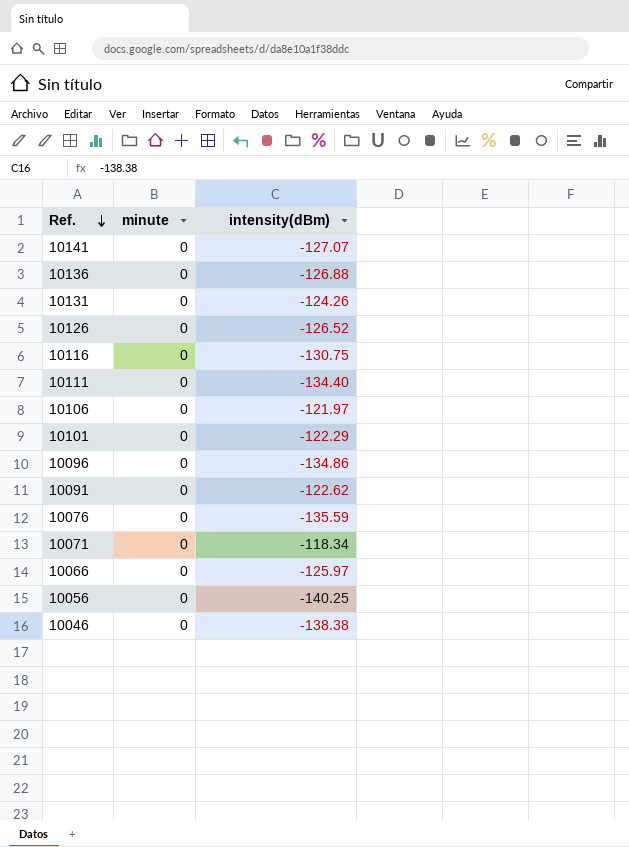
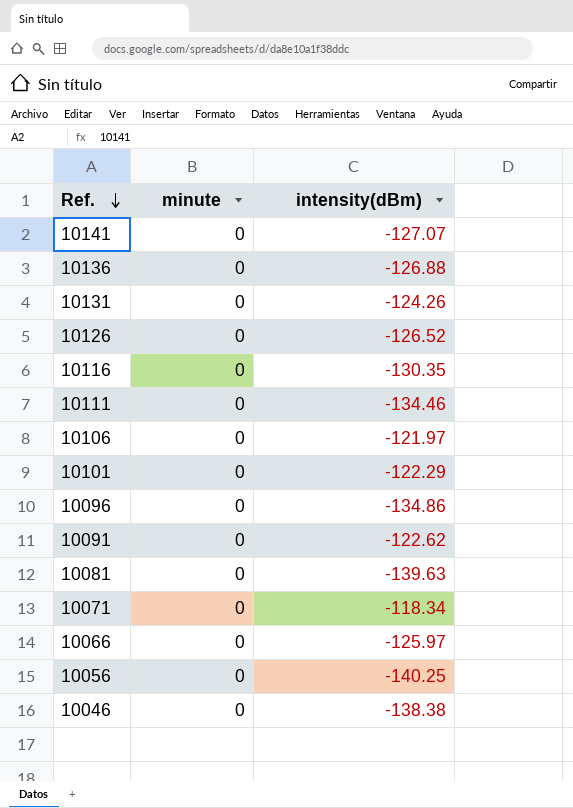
row 10076: 0 | -135.59 -> none
10116 | intensity(dBm): -130.75 -> -130.35
10111 | intensity(dBm): -134.40 -> -134.46
row 10081: none -> 0 | -139.63

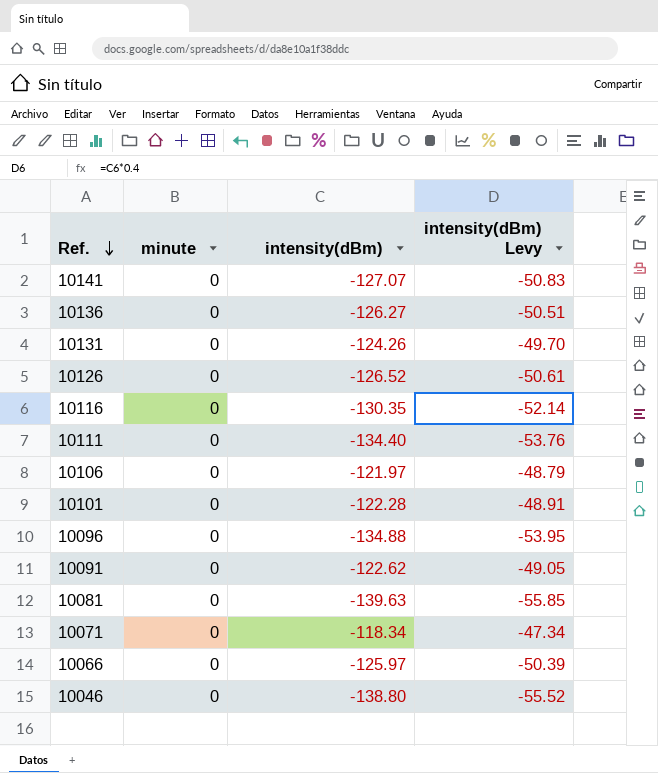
column intensity(dBm) Levy | formula: none -> [intensity(dBm)] * 0.4
row 10056: 0 | -140.25 -> none
10136 | intensity(dBm): -126.88 -> -126.27
10111 | intensity(dBm): -134.46 -> -134.40
10101 | intensity(dBm): -122.29 -> -122.28
10096 | intensity(dBm): -134.86 -> -134.88
10046 | intensity(dBm): -138.38 -> -138.80

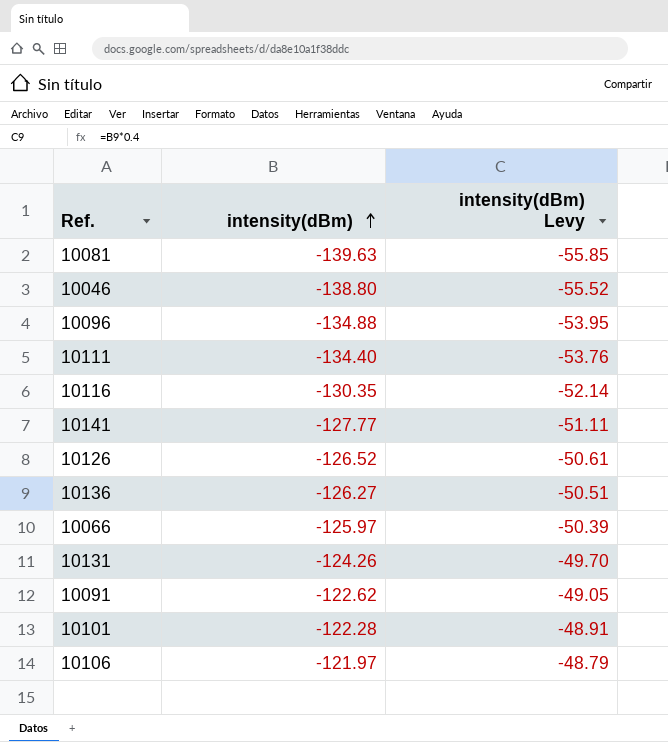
row order: Ref. descending -> intensity(dBm) ascending
column minute | position: 2 -> none
row 10071: 0 | -118.34 | -47.34 -> none
10141 | intensity(dBm): -127.07 -> -127.77
10141 | intensity(dBm) Levy: -50.83 -> -51.11

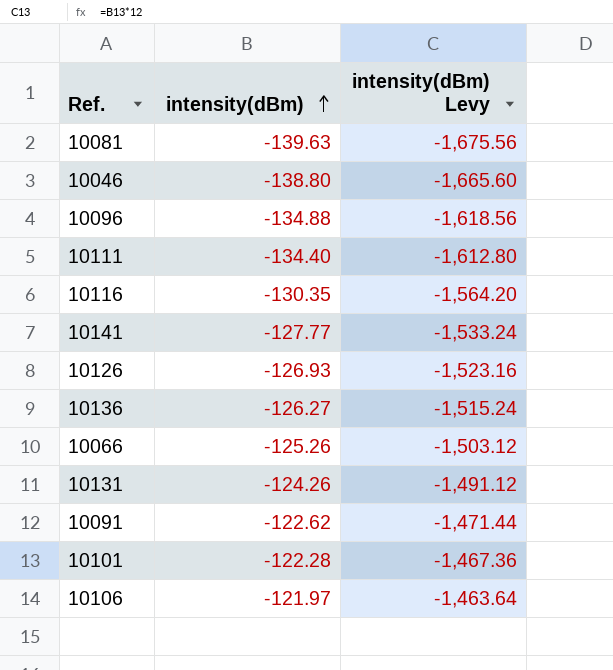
column intensity(dBm) Levy | formula: [intensity(dBm)] * 0.4 -> [intensity(dBm)] * 12
10126 | intensity(dBm): -126.52 -> -126.93
10066 | intensity(dBm): -125.97 -> -125.26

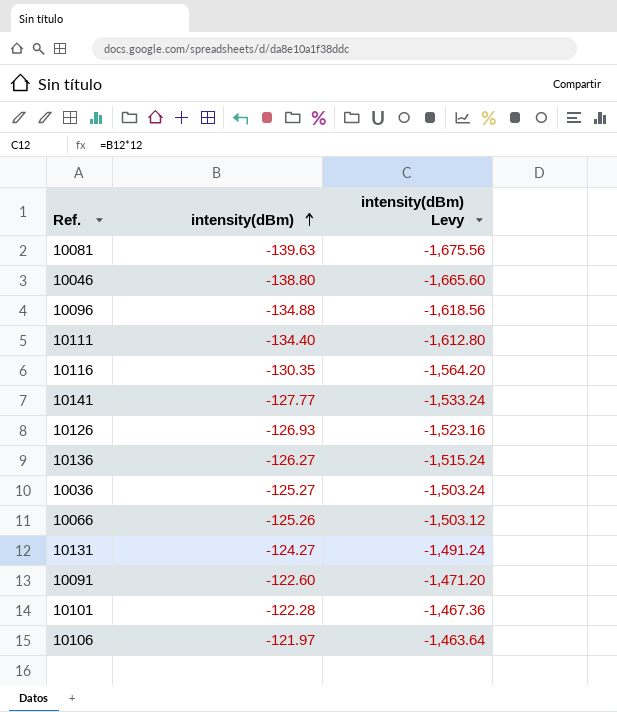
row 10036: none -> -125.27 | -1,503.24
10131 | intensity(dBm): -124.26 -> -124.27
10131 | intensity(dBm) Levy: -1,491.12 -> -1,491.24
10091 | intensity(dBm): -122.62 -> -122.60
10091 | intensity(dBm) Levy: -1,471.44 -> -1,471.20

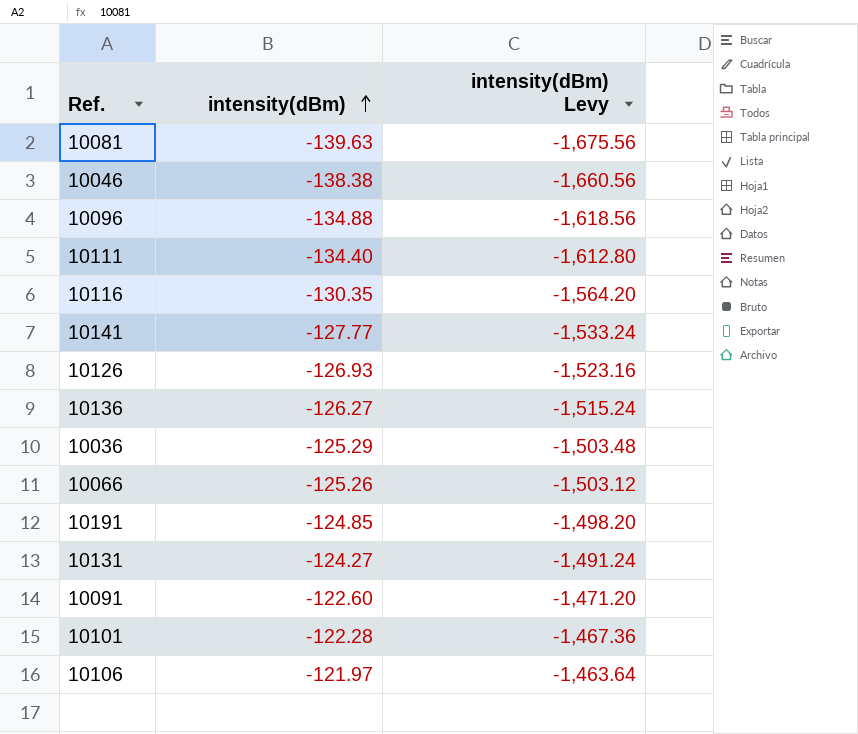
10046 | intensity(dBm): -138.80 -> -138.38
10046 | intensity(dBm) Levy: -1,665.60 -> -1,660.56
10036 | intensity(dBm): -125.27 -> -125.29
10036 | intensity(dBm) Levy: -1,503.24 -> -1,503.48
row 10191: none -> -124.85 | -1,498.20

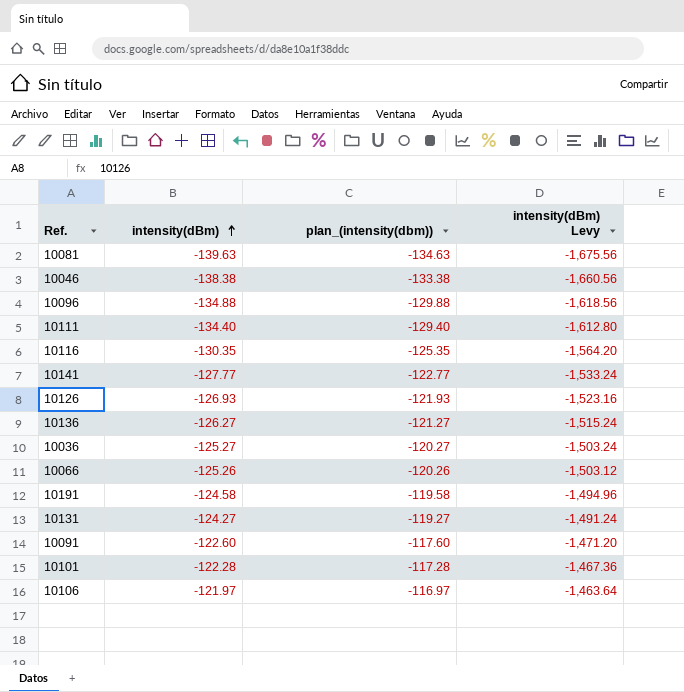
column plan_(intensity(dbm)) | formula: none -> [intensity(dBm)] + 5
10036 | intensity(dBm): -125.29 -> -125.27
10036 | intensity(dBm) Levy: -1,503.48 -> -1,503.24
10191 | intensity(dBm): -124.85 -> -124.58
10191 | intensity(dBm) Levy: -1,498.20 -> -1,494.96

